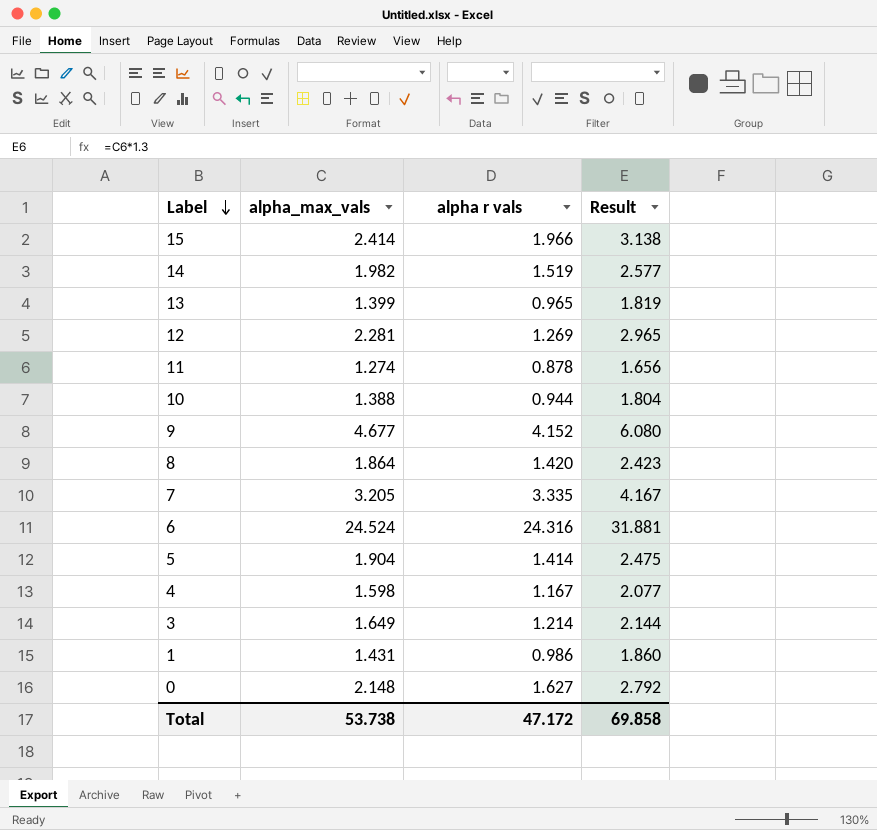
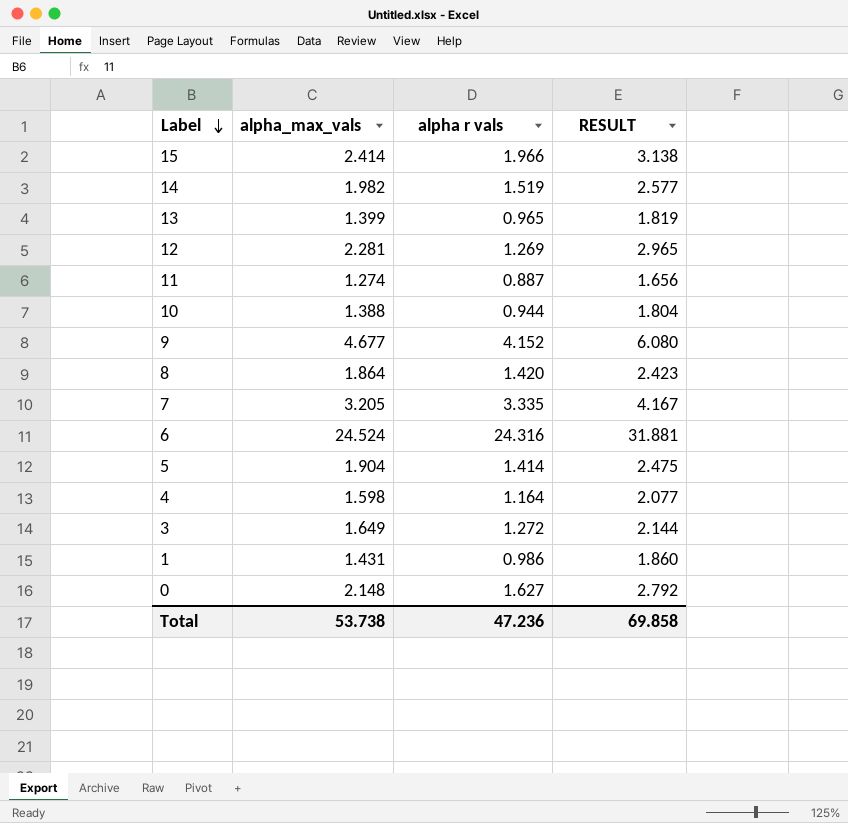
column name: Result -> RESULT
11 | alpha r vals: 0.878 -> 0.887
4 | alpha r vals: 1.167 -> 1.164
3 | alpha r vals: 1.214 -> 1.272
Total | alpha r vals: 47.172 -> 47.236

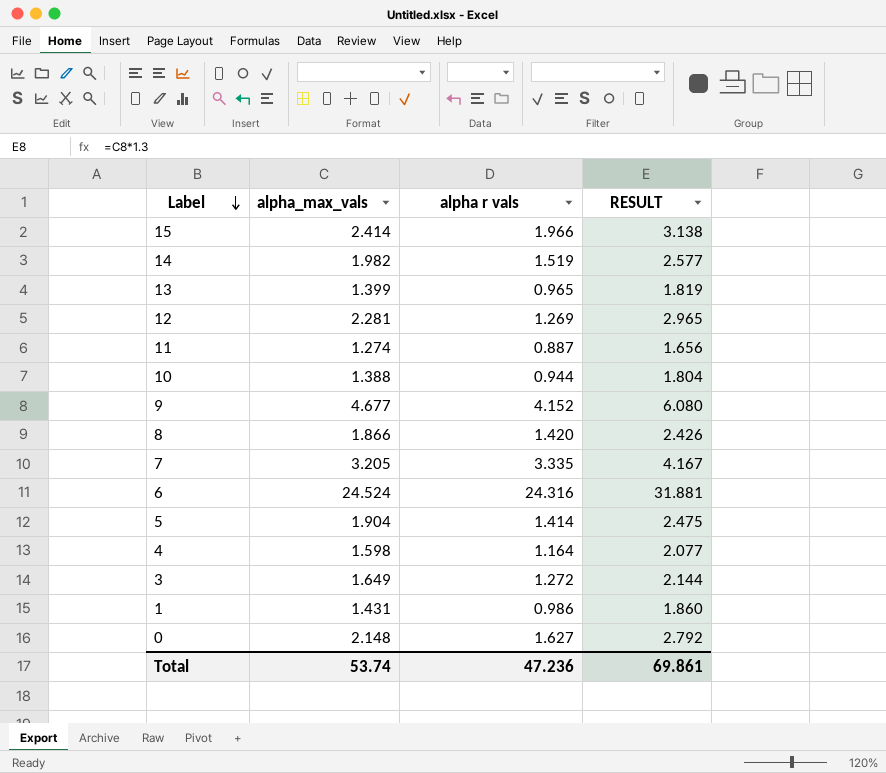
8 | alpha_max_vals: 1.864 -> 1.866
8 | RESULT: 2.423 -> 2.426
Total | alpha_max_vals: 53.738 -> 53.74
Total | RESULT: 69.858 -> 69.861

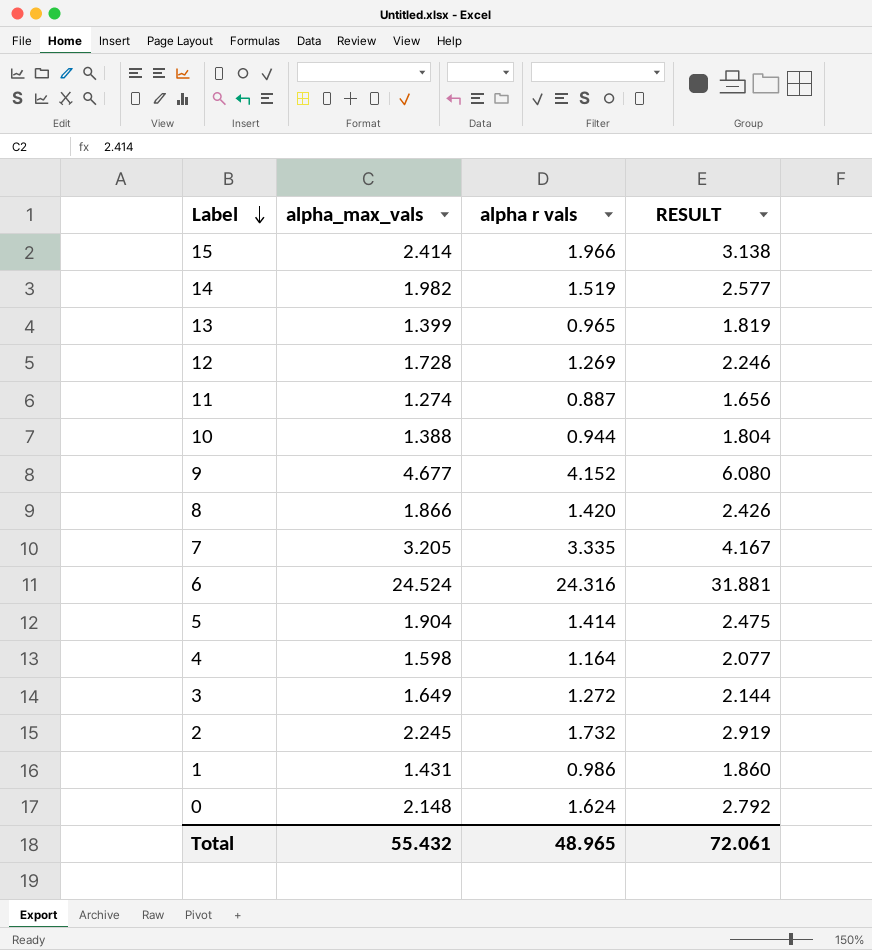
12 | alpha_max_vals: 2.281 -> 1.728
12 | RESULT: 2.965 -> 2.246
row 2: none -> 2.245 | 1.732 | 2.919
0 | alpha r vals: 1.627 -> 1.624
Total | alpha_max_vals: 53.74 -> 55.432
Total | alpha r vals: 47.236 -> 48.965
Total | RESULT: 69.861 -> 72.061

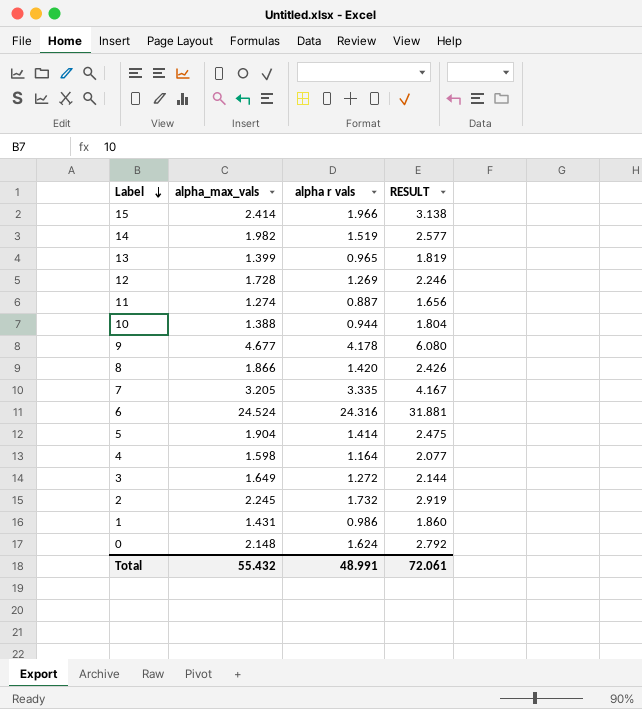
9 | alpha r vals: 4.152 -> 4.178
Total | alpha r vals: 48.965 -> 48.991

